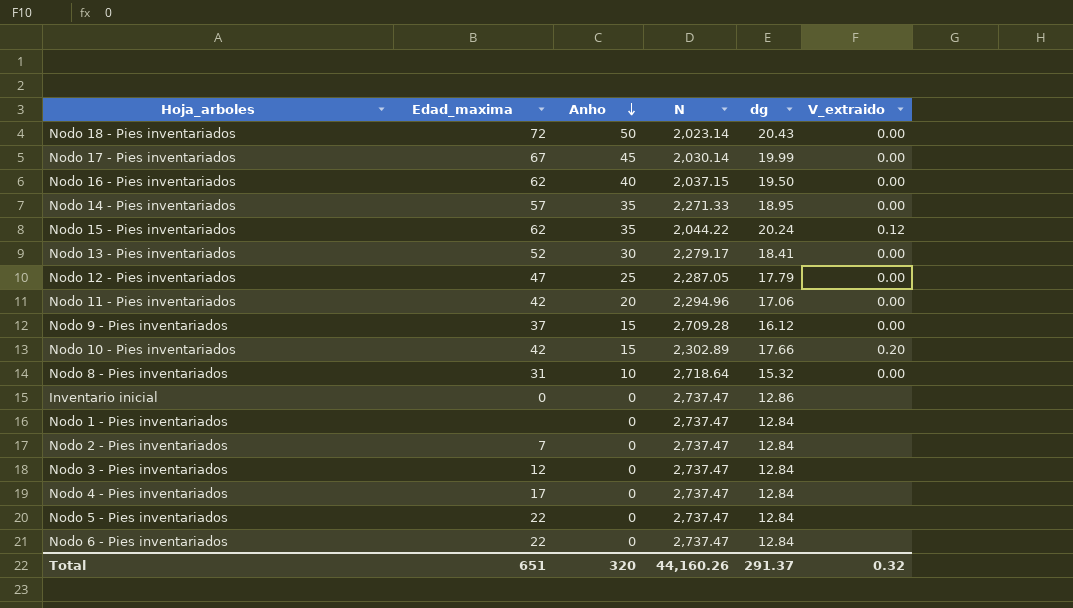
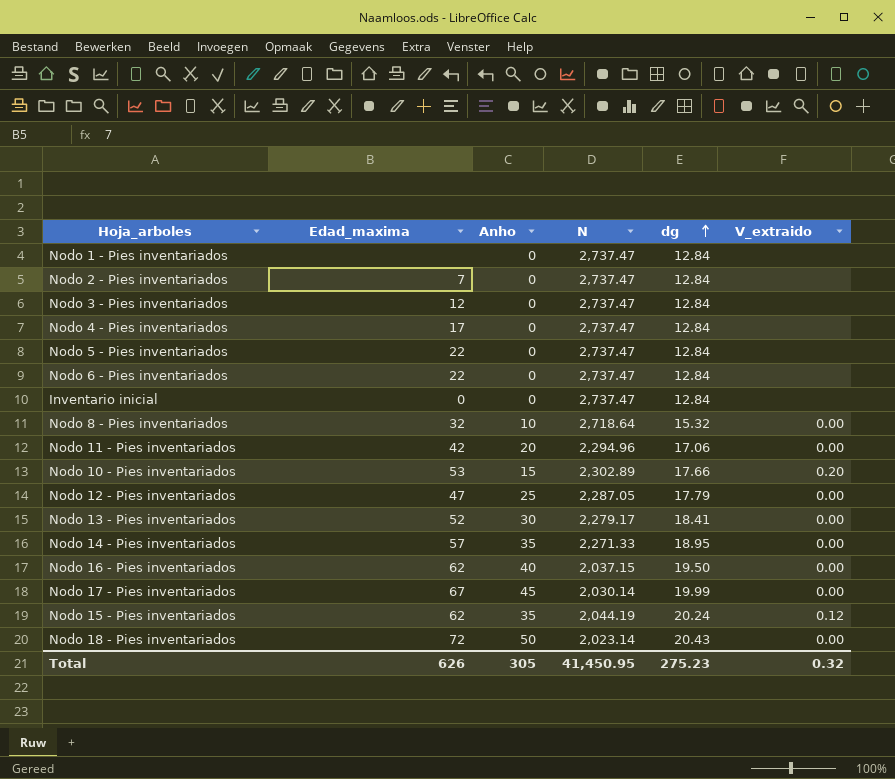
row order: Anho descending -> dg ascending
row Nodo 9 - Pies inventariados: 37 | 15 | 2,709.28 | 16.12 | 0.00 -> none
Inventario inicial | dg: 12.86 -> 12.84
Nodo 8 - Pies inventariados | Edad_maxima: 31 -> 32
Nodo 10 - Pies inventariados | Edad_maxima: 42 -> 53
Nodo 15 - Pies inventariados | N: 2,044.22 -> 2,044.19
Total | Edad_maxima: 651 -> 626
Total | Anho: 320 -> 305
Total | N: 44,160.26 -> 41,450.95
Total | dg: 291.37 -> 275.23

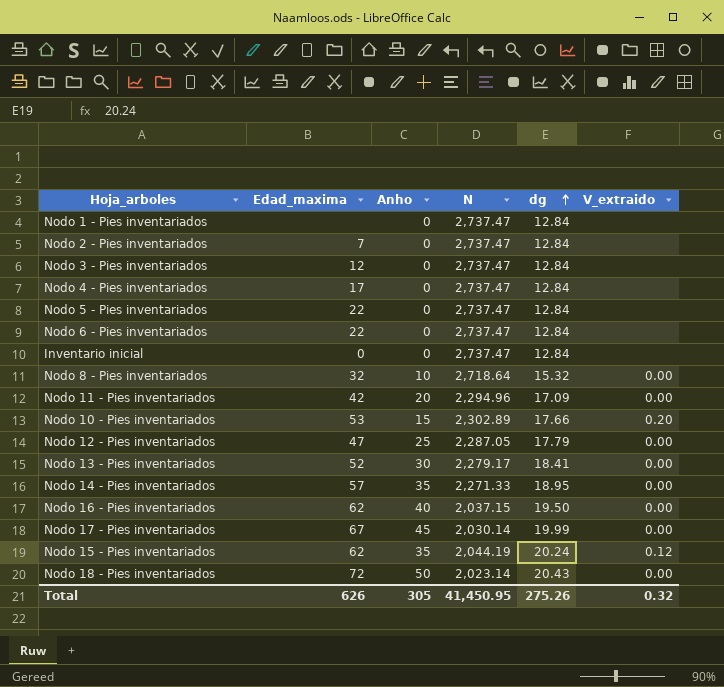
Nodo 11 - Pies inventariados | dg: 17.06 -> 17.09
Total | dg: 275.23 -> 275.26

